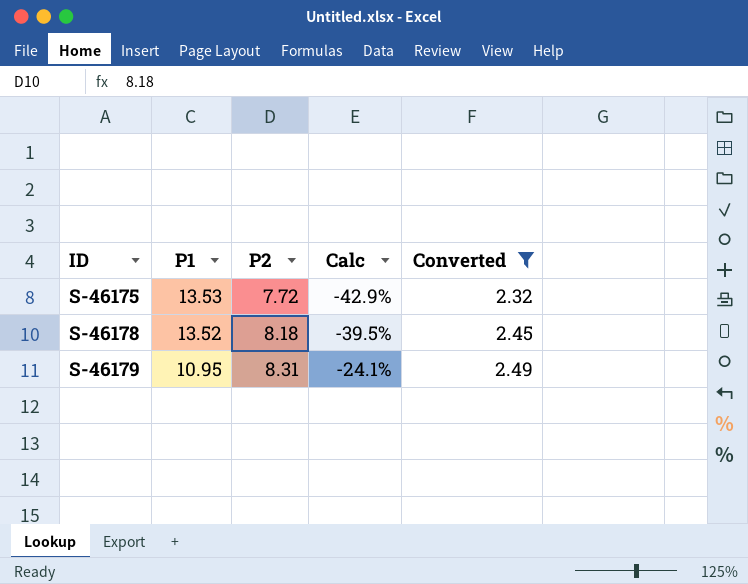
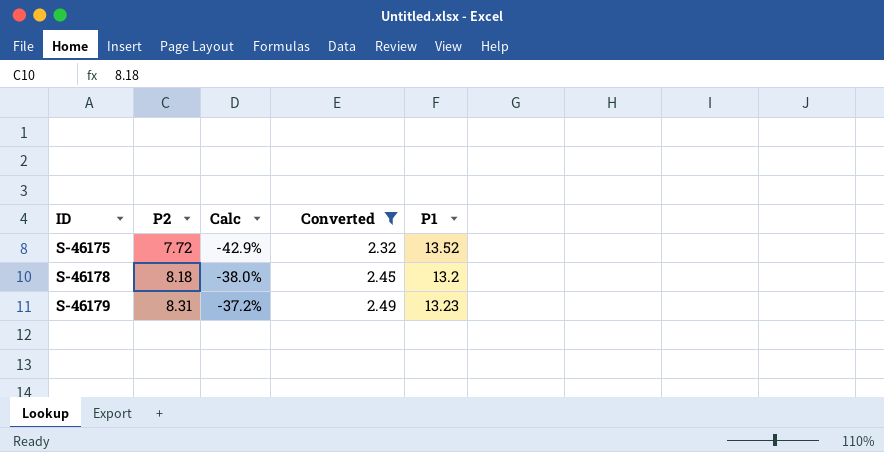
column P1 | position: 2 -> 5
S-46175 | P1: 13.53 -> 13.52
S-46178 | Calc: -39.5% -> -38.0%
S-46178 | P1: 13.52 -> 13.2
S-46179 | Calc: -24.1% -> -37.2%
S-46179 | P1: 10.95 -> 13.23

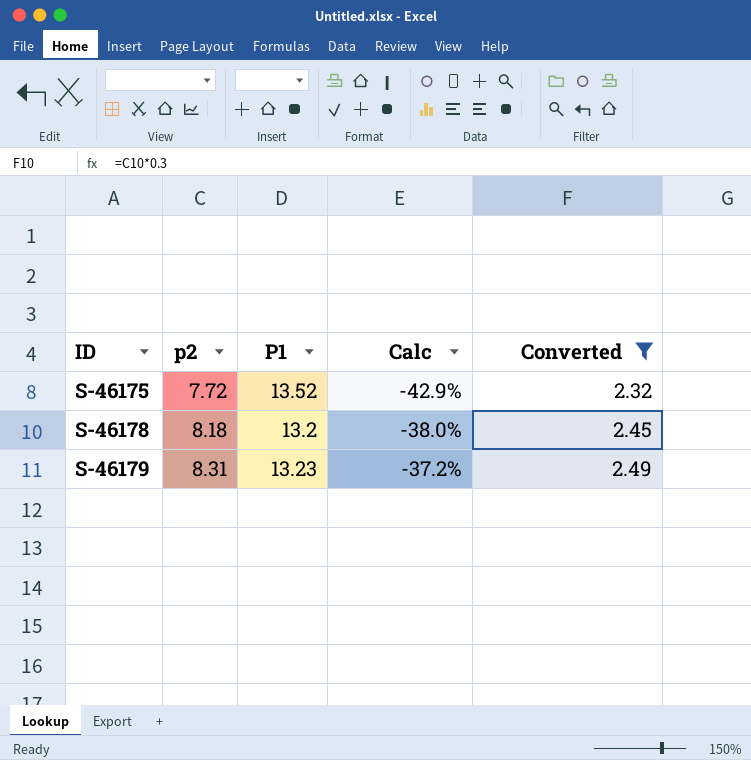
column name: P2 -> p2
column P1 | position: 5 -> 3

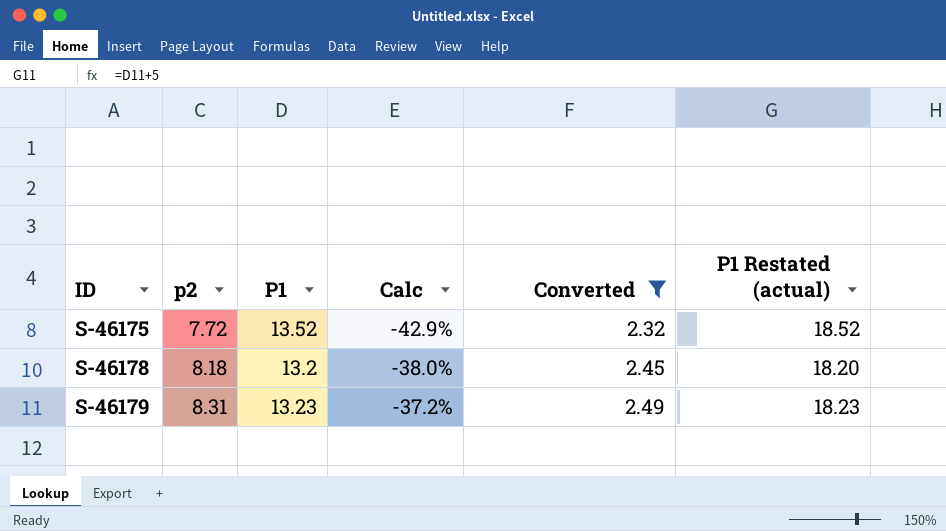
column P1 Restated (actual) | formula: none -> [P1] + 5

